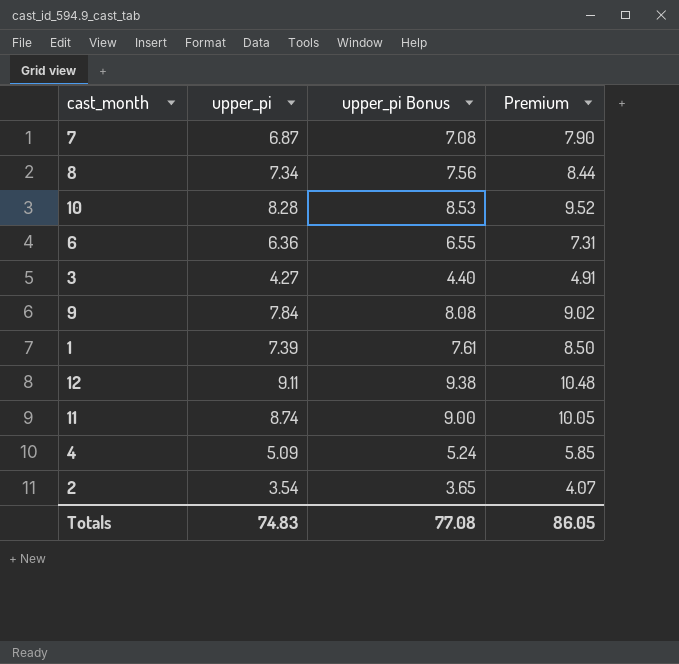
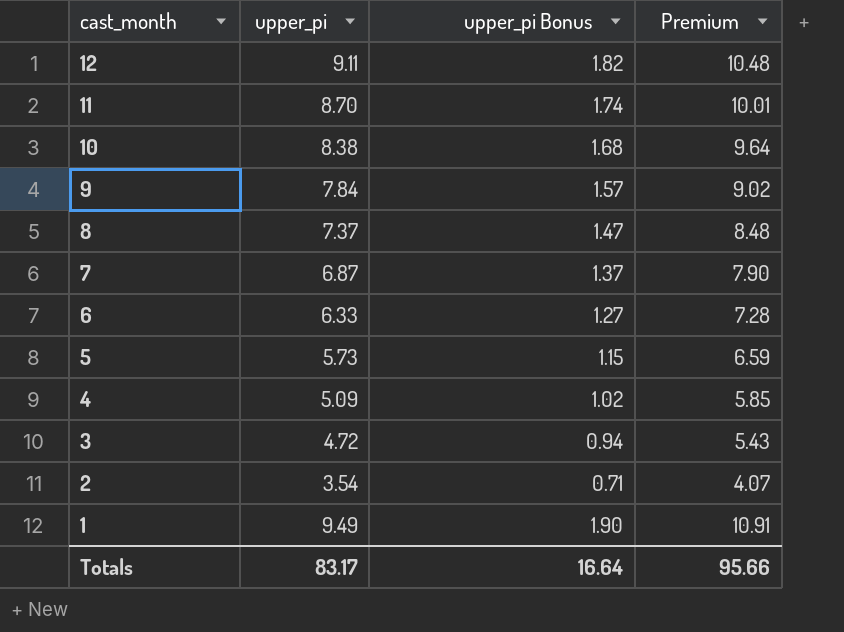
row order: none -> cast_month descending
column upper_pi Bonus | formula: [upper_pi] * 1.03 -> [upper_pi] * 0.2
11 | upper_pi: 8.74 -> 8.70
11 | Premium: 10.05 -> 10.01
10 | upper_pi: 8.28 -> 8.38
10 | Premium: 9.52 -> 9.64
8 | upper_pi: 7.34 -> 7.37
8 | Premium: 8.44 -> 8.48
6 | upper_pi: 6.36 -> 6.33
6 | Premium: 7.31 -> 7.28
row 5: none -> 5.73 | 1.15 | 6.59
3 | upper_pi: 4.27 -> 4.72
3 | Premium: 4.91 -> 5.43
1 | upper_pi: 7.39 -> 9.49
1 | Premium: 8.50 -> 10.91
Totals | upper_pi: 74.83 -> 83.17
Totals | upper_pi Bonus: 77.08 -> 16.64
Totals | Premium: 86.05 -> 95.66

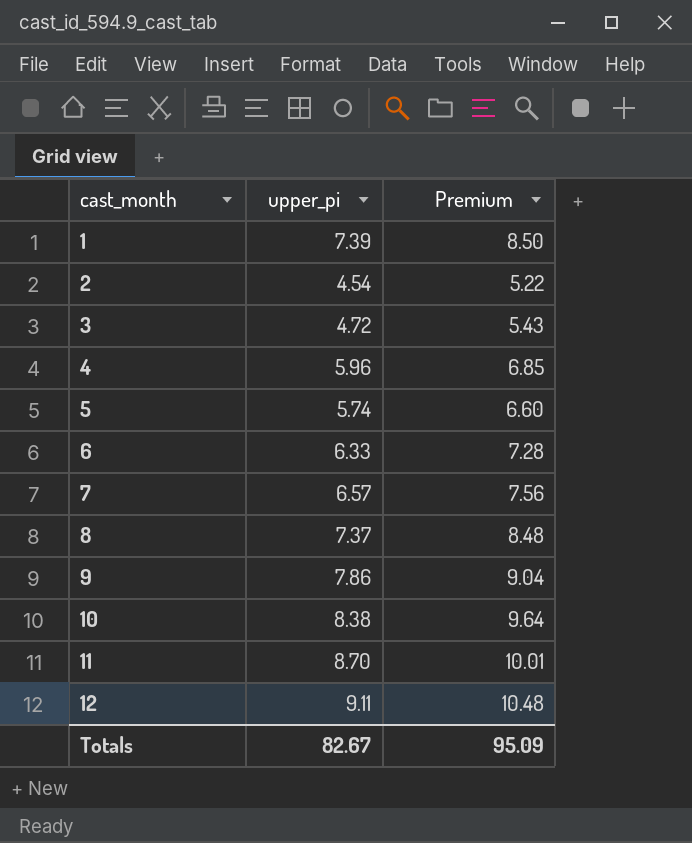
row order: cast_month descending -> cast_month ascending
column upper_pi Bonus | formula: [upper_pi] * 0.2 -> none
1 | upper_pi: 9.49 -> 7.39
1 | Premium: 10.91 -> 8.50
2 | upper_pi: 3.54 -> 4.54
2 | Premium: 4.07 -> 5.22
4 | upper_pi: 5.09 -> 5.96
4 | Premium: 5.85 -> 6.85
5 | upper_pi: 5.73 -> 5.74
5 | Premium: 6.59 -> 6.60
7 | upper_pi: 6.87 -> 6.57
7 | Premium: 7.90 -> 7.56
9 | upper_pi: 7.84 -> 7.86
9 | Premium: 9.02 -> 9.04
Totals | upper_pi: 83.17 -> 82.67
Totals | Premium: 95.66 -> 95.09

